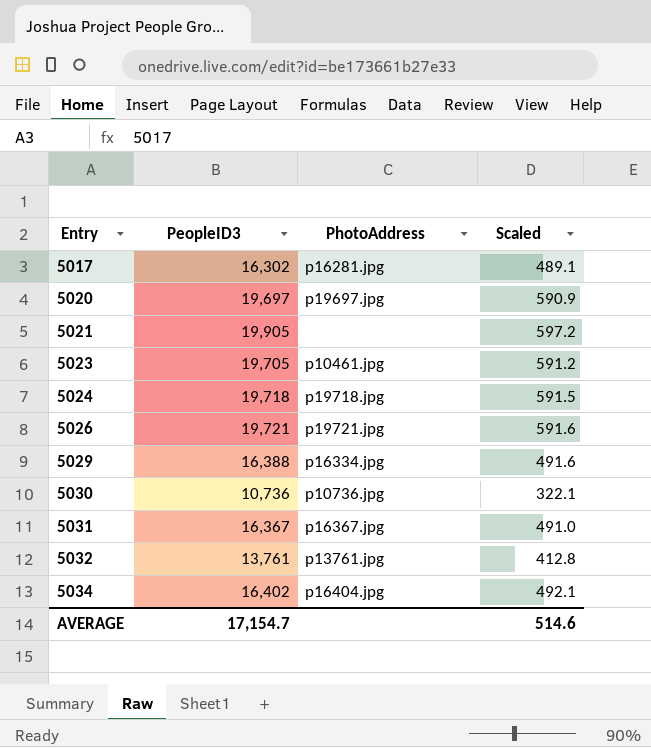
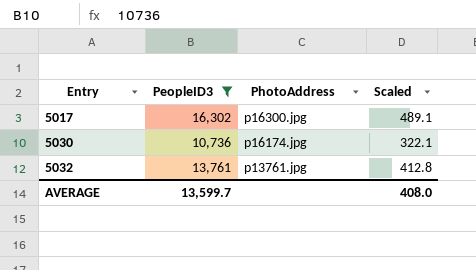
filter: none -> PeopleID3 <= 16,302
5017 | PhotoAddress: p16281.jpg -> p16300.jpg
5030 | PhotoAddress: p10736.jpg -> p16174.jpg
AVERAGE | PeopleID3: 17,154.7 -> 13,599.7
AVERAGE | Scaled: 514.6 -> 408.0

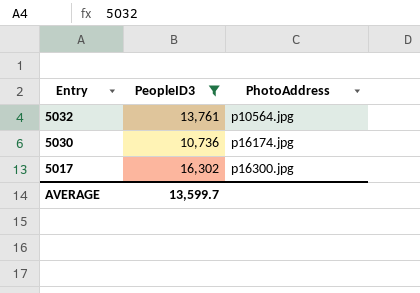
row order: Entry ascending -> Entry descending
column Scaled | formula: [PeopleID3] * 0.03 -> none
5032 | PhotoAddress: p13761.jpg -> p10564.jpg

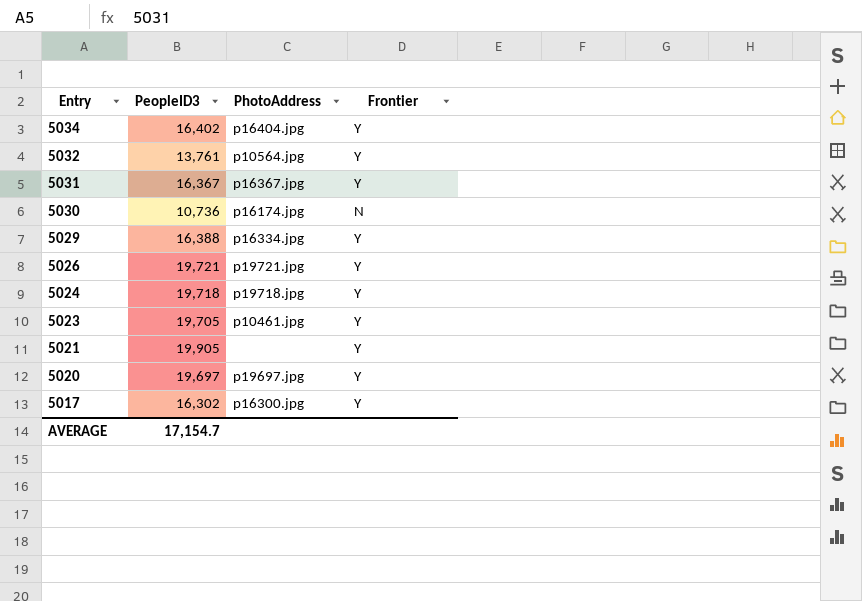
filter: PeopleID3 <= 16,302 -> none
column Frontier | position: none -> 4
AVERAGE | PeopleID3: 13,599.7 -> 17,154.7

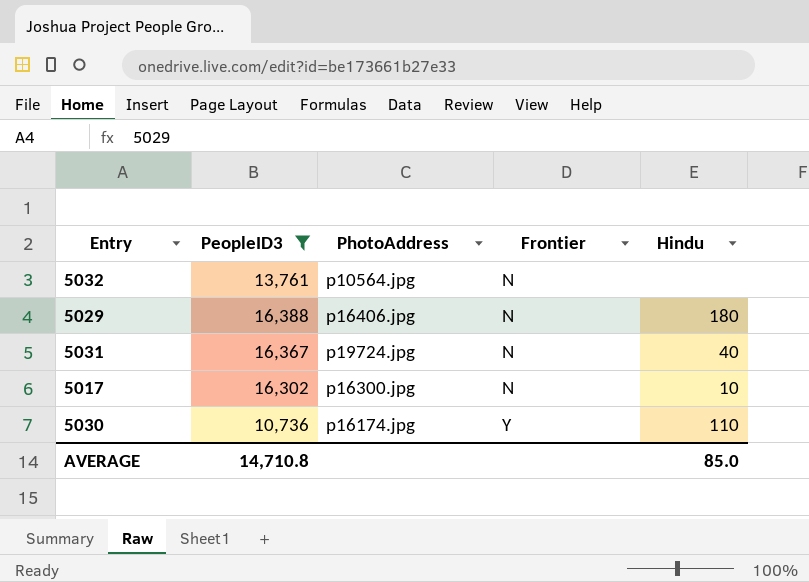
filter: none -> PeopleID3 <= 16,388
row order: Entry descending -> Frontier ascending
column Hindu | position: none -> 5
5032 | Frontier: Y -> N
5029 | PhotoAddress: p16334.jpg -> p16406.jpg
5029 | Frontier: Y -> N
5031 | PhotoAddress: p16367.jpg -> p19724.jpg
5031 | Frontier: Y -> N
5017 | Frontier: Y -> N
5030 | Frontier: N -> Y
AVERAGE | PeopleID3: 17,154.7 -> 14,710.8

